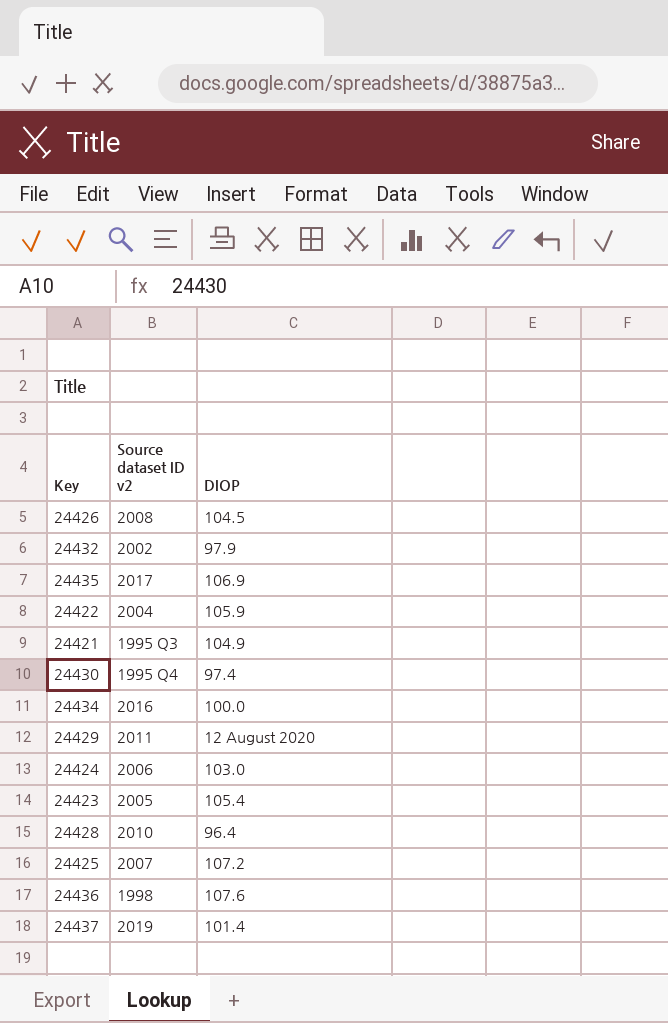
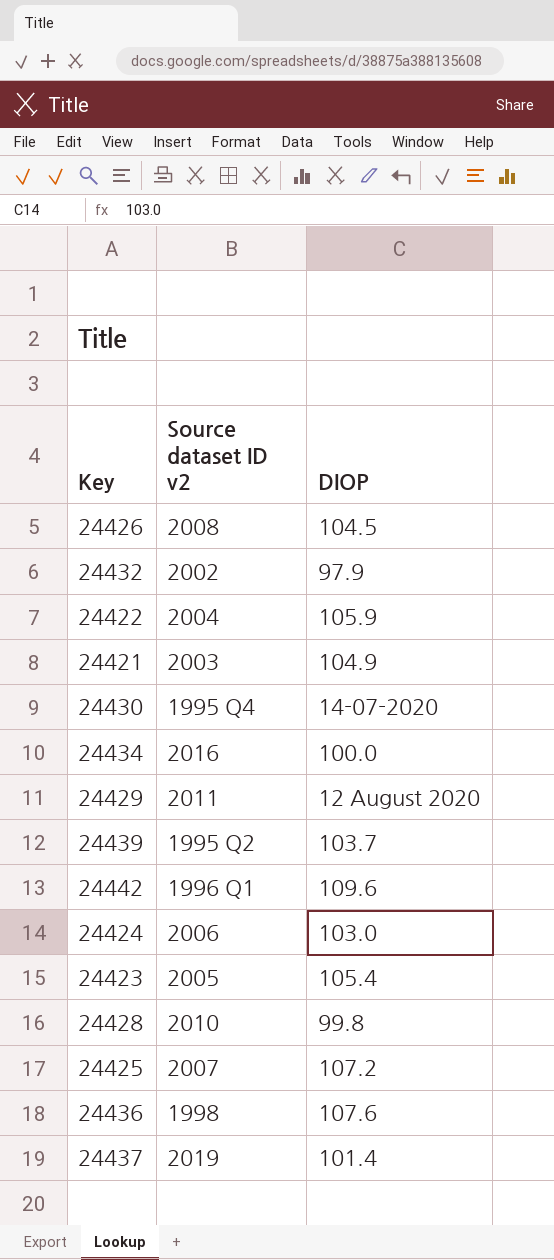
row 24435: 2017 | 106.9 -> none
24421 | Source dataset ID v2: 1995 Q3 -> 2003
24430 | DIOP: 97.4 -> 14-07-2020
row 24439: none -> 1995 Q2 | 103.7
row 24442: none -> 1996 Q1 | 109.6
24428 | DIOP: 96.4 -> 99.8

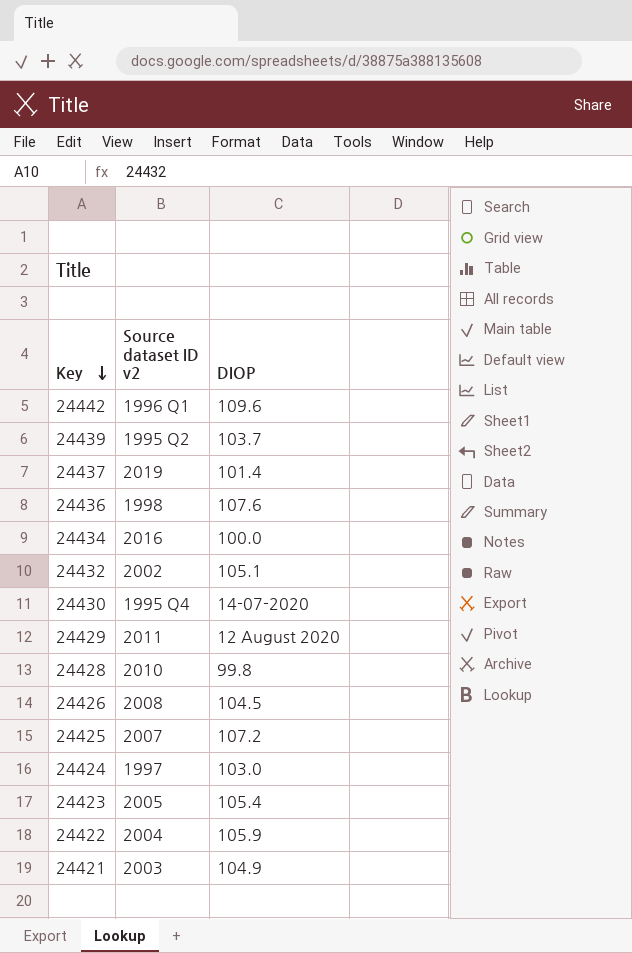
row order: none -> Key descending
24432 | DIOP: 97.9 -> 105.1
24424 | Source dataset ID v2: 2006 -> 1997

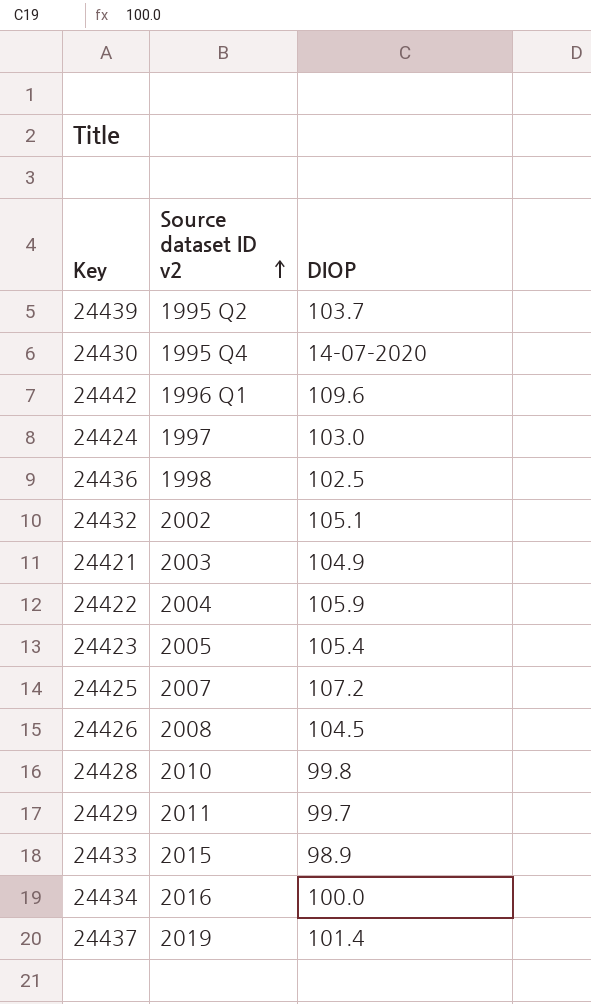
row order: Key descending -> Source dataset ID v2 ascending
24436 | DIOP: 107.6 -> 102.5
24429 | DIOP: 12 August 2020 -> 99.7
row 24433: none -> 2015 | 98.9

